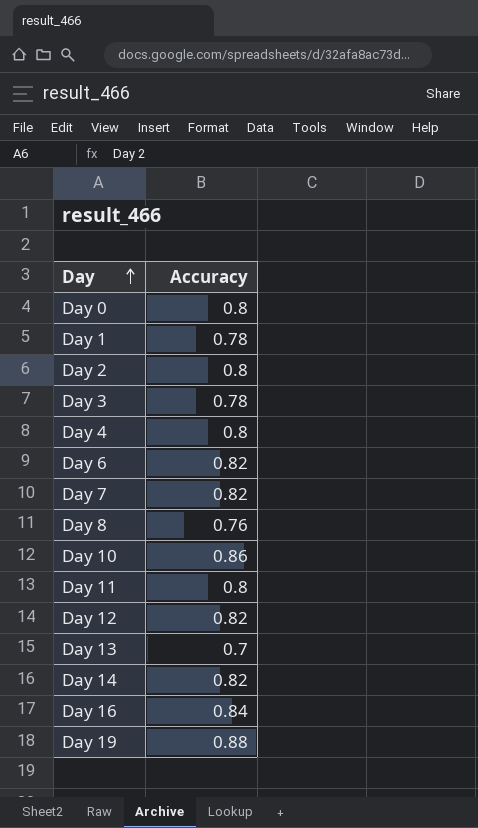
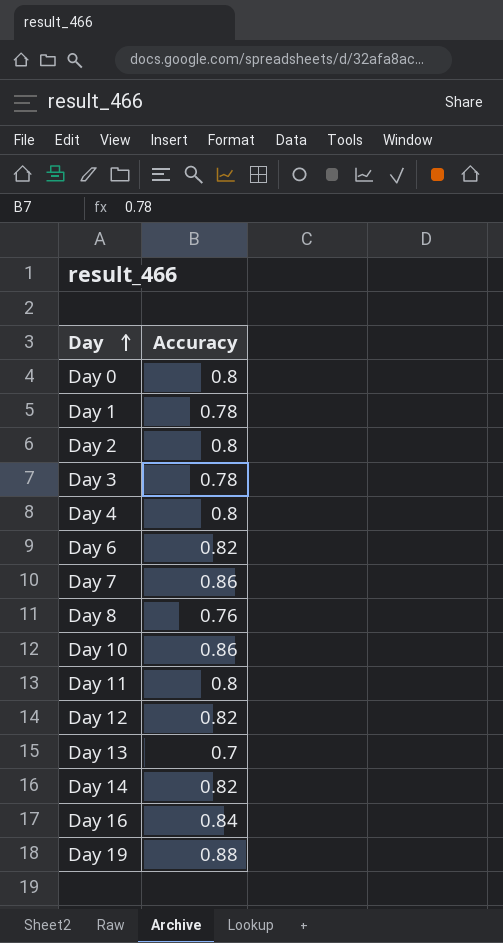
Day 7 | Accuracy: 0.82 -> 0.86

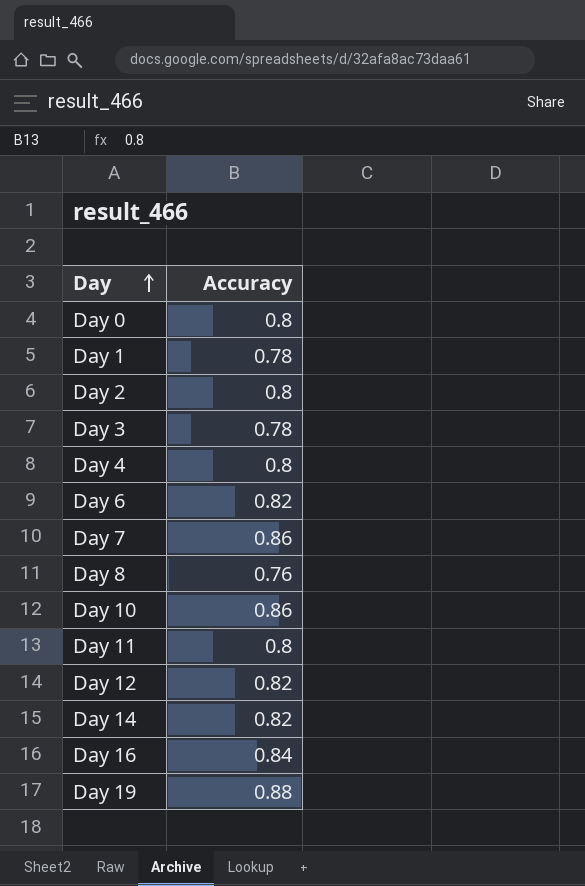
row Day 13: 0.7 -> none

